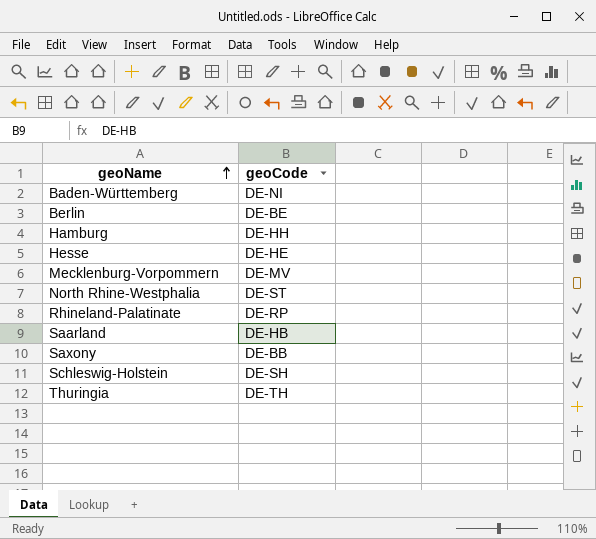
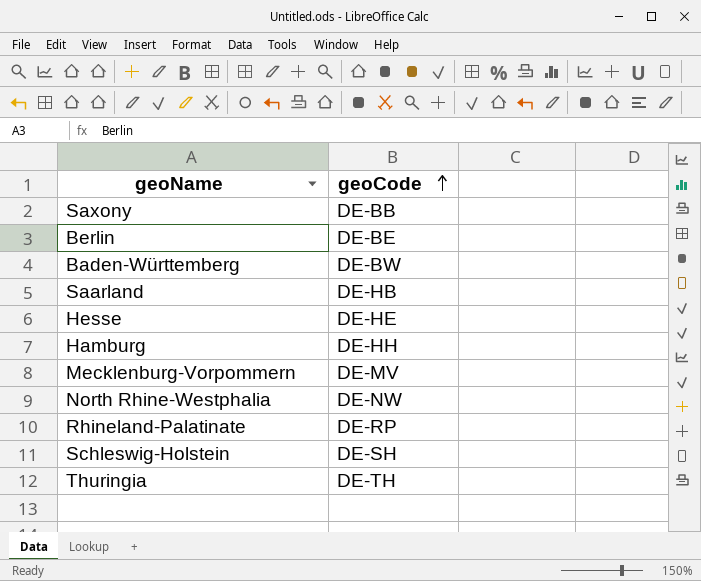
row order: geoName ascending -> geoCode ascending
Baden-Württemberg | geoCode: DE-NI -> DE-BW
North Rhine-Westphalia | geoCode: DE-ST -> DE-NW

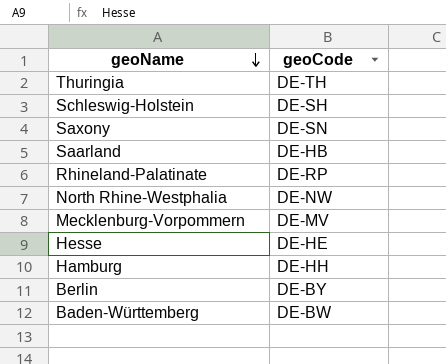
row order: geoCode ascending -> geoName descending
Saxony | geoCode: DE-BB -> DE-SN
Berlin | geoCode: DE-BE -> DE-BY

